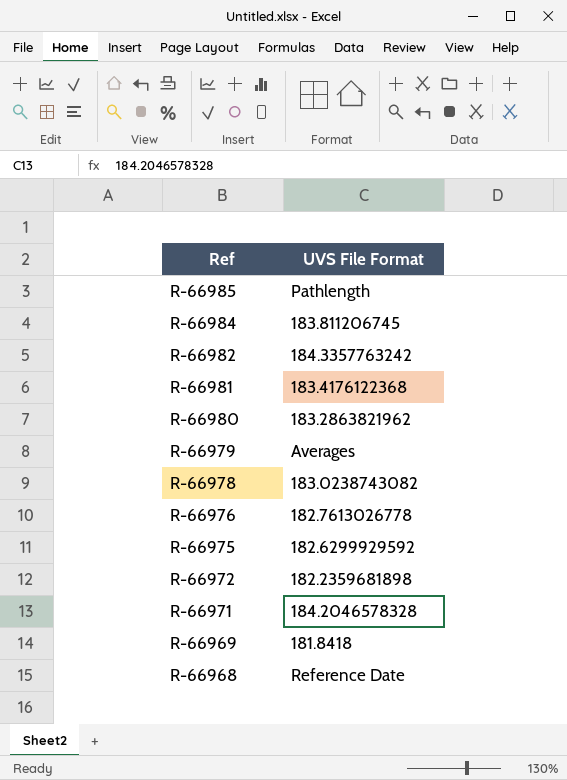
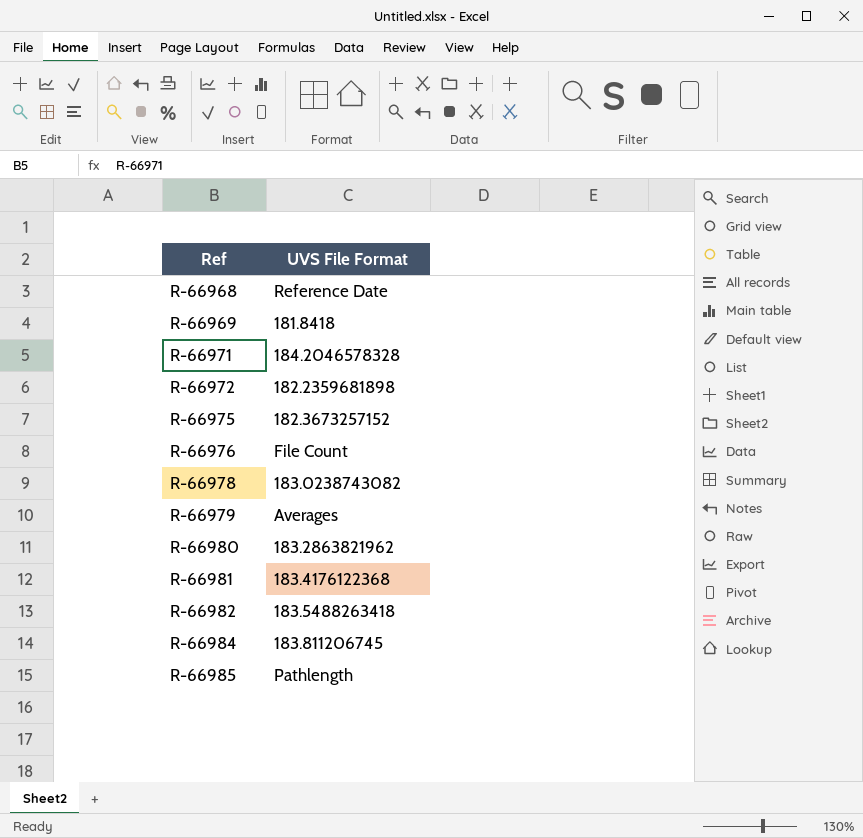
row order: Ref descending -> Ref ascending
R-66975 | UVS File Format: 182.6299929592 -> 182.3673257152
R-66976 | UVS File Format: 182.7613026778 -> File Count
R-66982 | UVS File Format: 184.3357763242 -> 183.5488263418

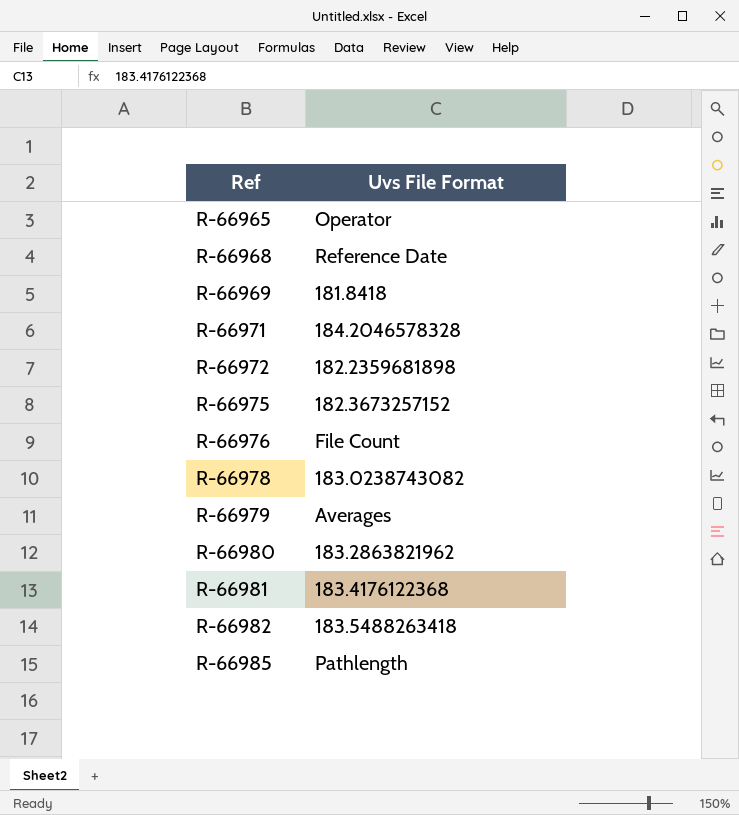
column name: UVS File Format -> Uvs File Format
row R-66984: 183.811206745 -> none
row R-66965: none -> Operator

